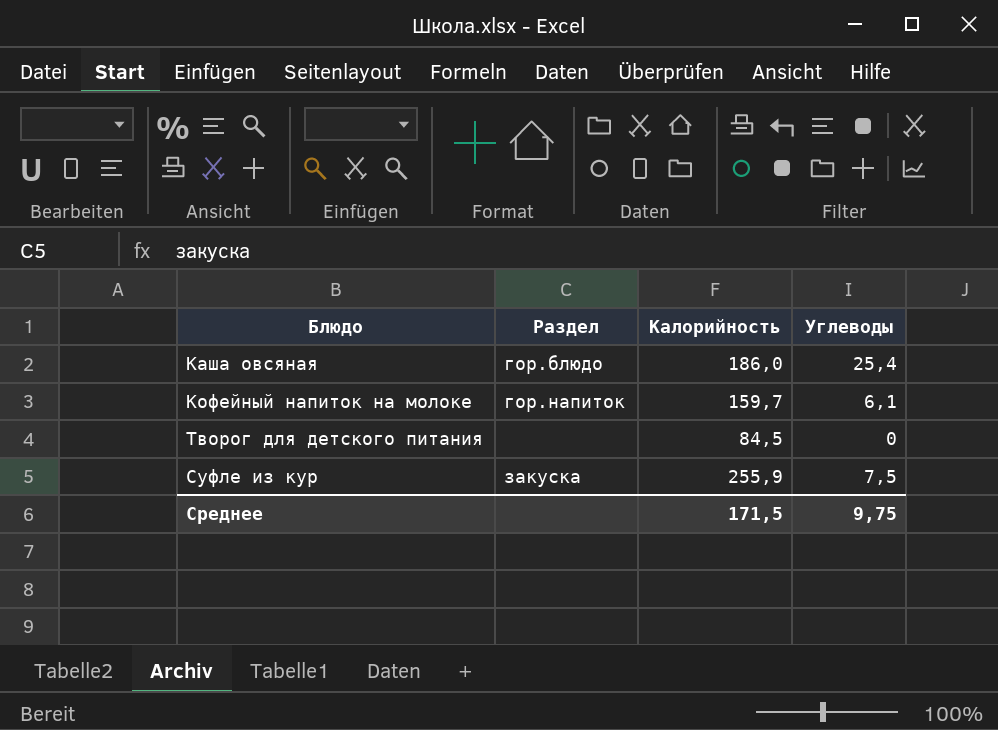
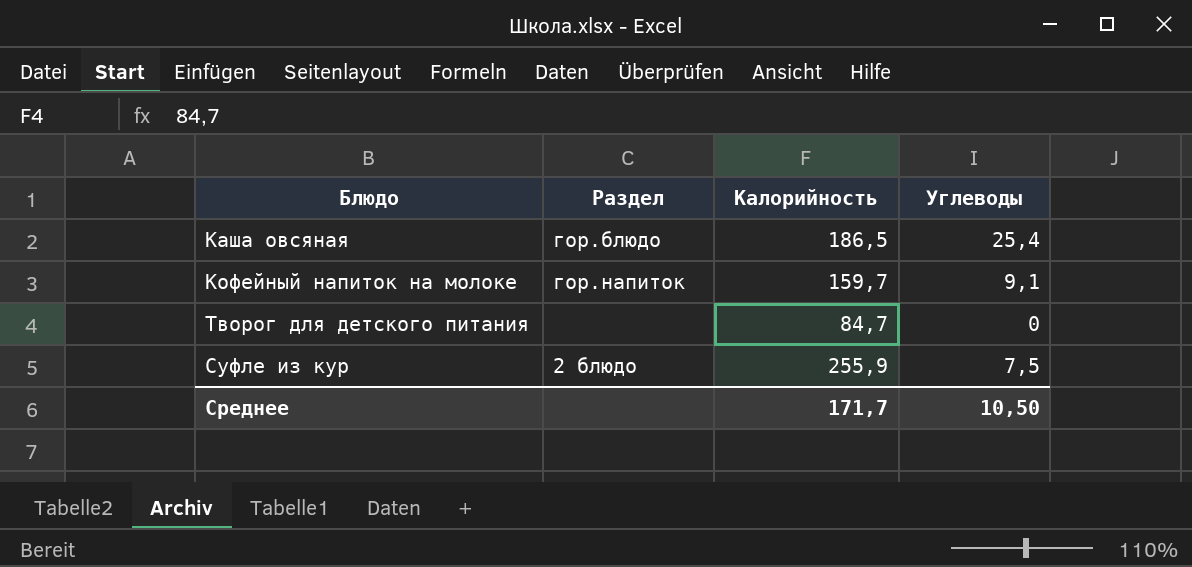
Каша овсяная | Калорийность: 186,0 -> 186,5
Кофейный напиток на молоке | Углеводы: 6,1 -> 9,1
Творог для детского питания | Калорийность: 84,5 -> 84,7
Суфле из кур | Раздел: закуска -> 2 блюдо
Среднее | Калорийность: 171,5 -> 171,7
Среднее | Углеводы: 9,75 -> 10,50

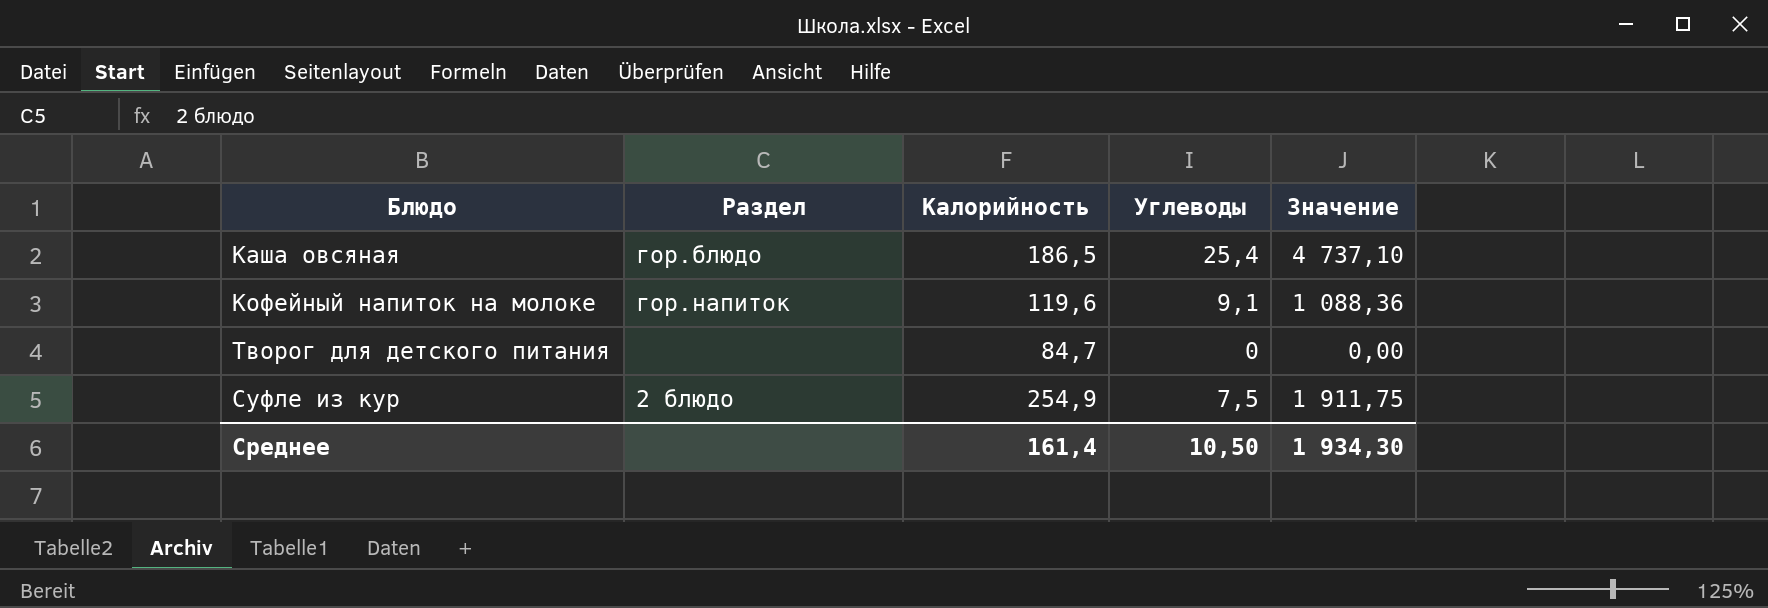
column Значение | formula: none -> [Калорийность] * [Углеводы]
Кофейный напиток на молоке | Калорийность: 159,7 -> 119,6
Суфле из кур | Калорийность: 255,9 -> 254,9
Среднее | Калорийность: 171,7 -> 161,4

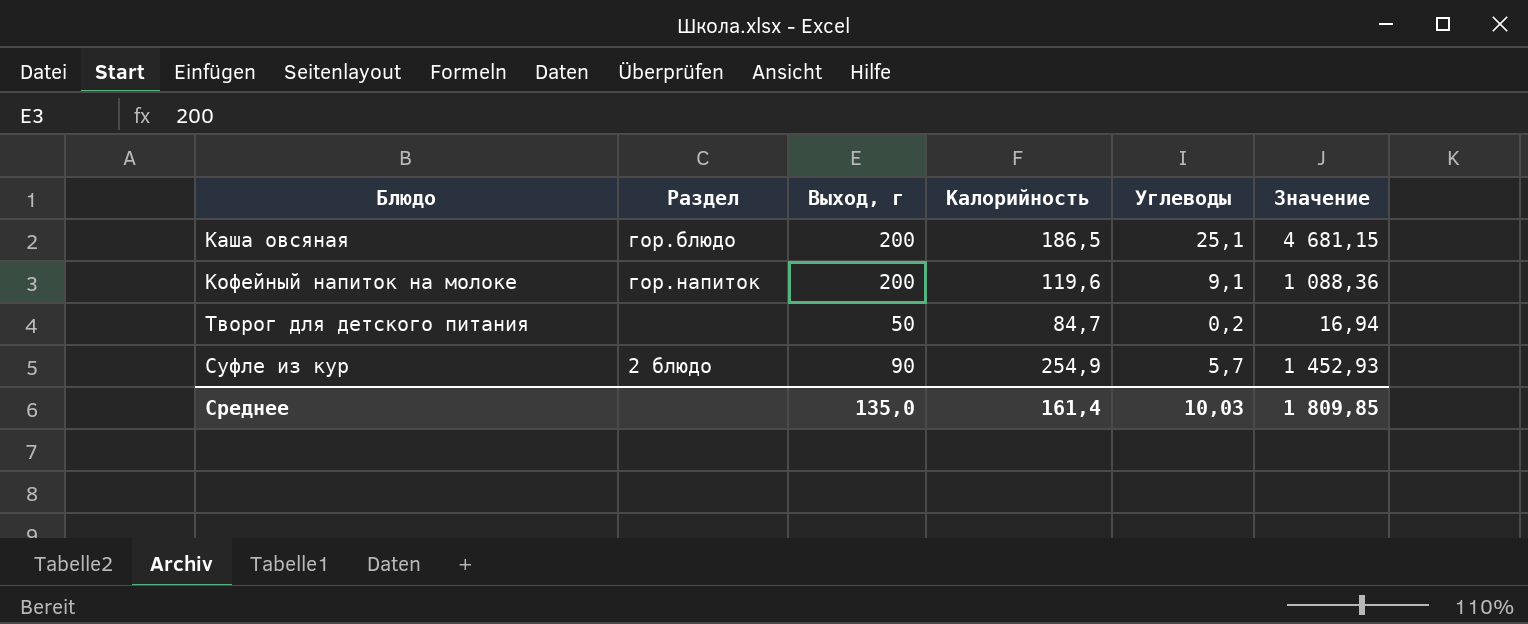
column Выход, г | position: none -> 3
Каша овсяная | Углеводы: 25,4 -> 25,1
Каша овсяная | Значение: 4 737,10 -> 4 681,15
Творог для детского питания | Углеводы: 0 -> 0,2
Творог для детского питания | Значение: 0,00 -> 16,94
Суфле из кур | Углеводы: 7,5 -> 5,7
Суфле из кур | Значение: 1 911,75 -> 1 452,93
Среднее | Углеводы: 10,50 -> 10,03
Среднее | Значение: 1 934,30 -> 1 809,85

